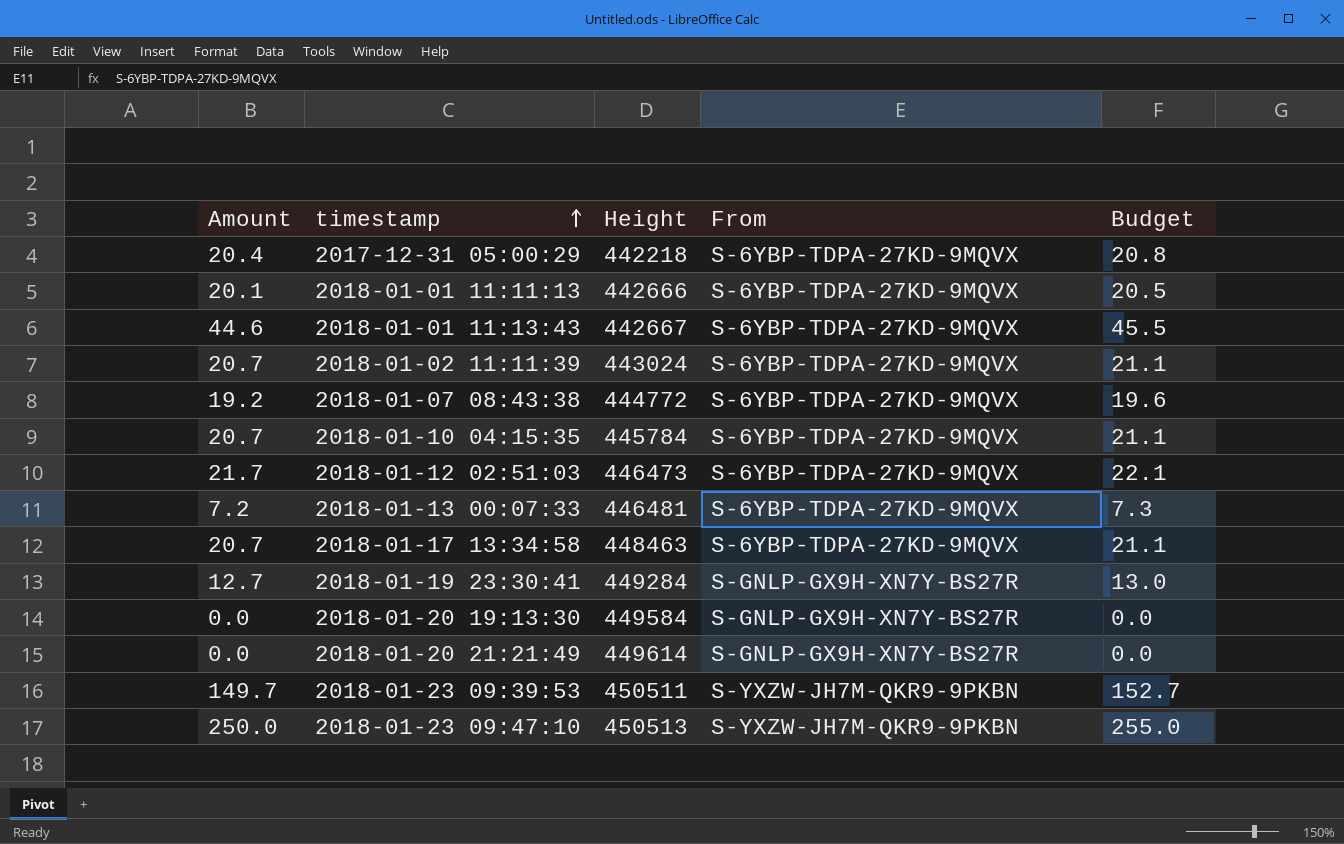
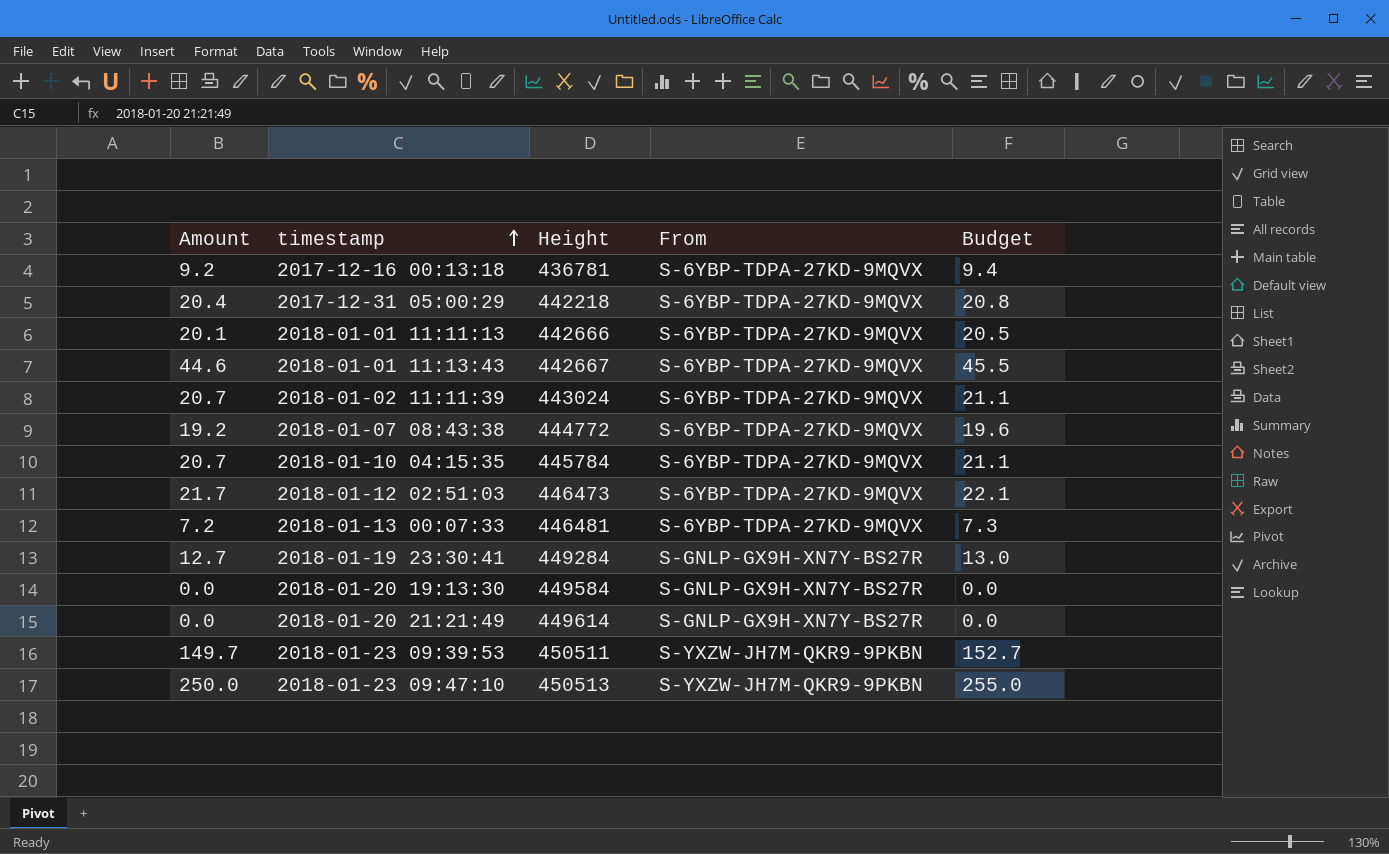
row 2018-01-17 13:34:58: 20.7 | 448463 | S-6YBP-TDPA-27KD-9MQVX | 21.1 -> none
row 2017-12-16 00:13:18: none -> 9.2 | 436781 | S-6YBP-TDPA-27KD-9MQVX | 9.4

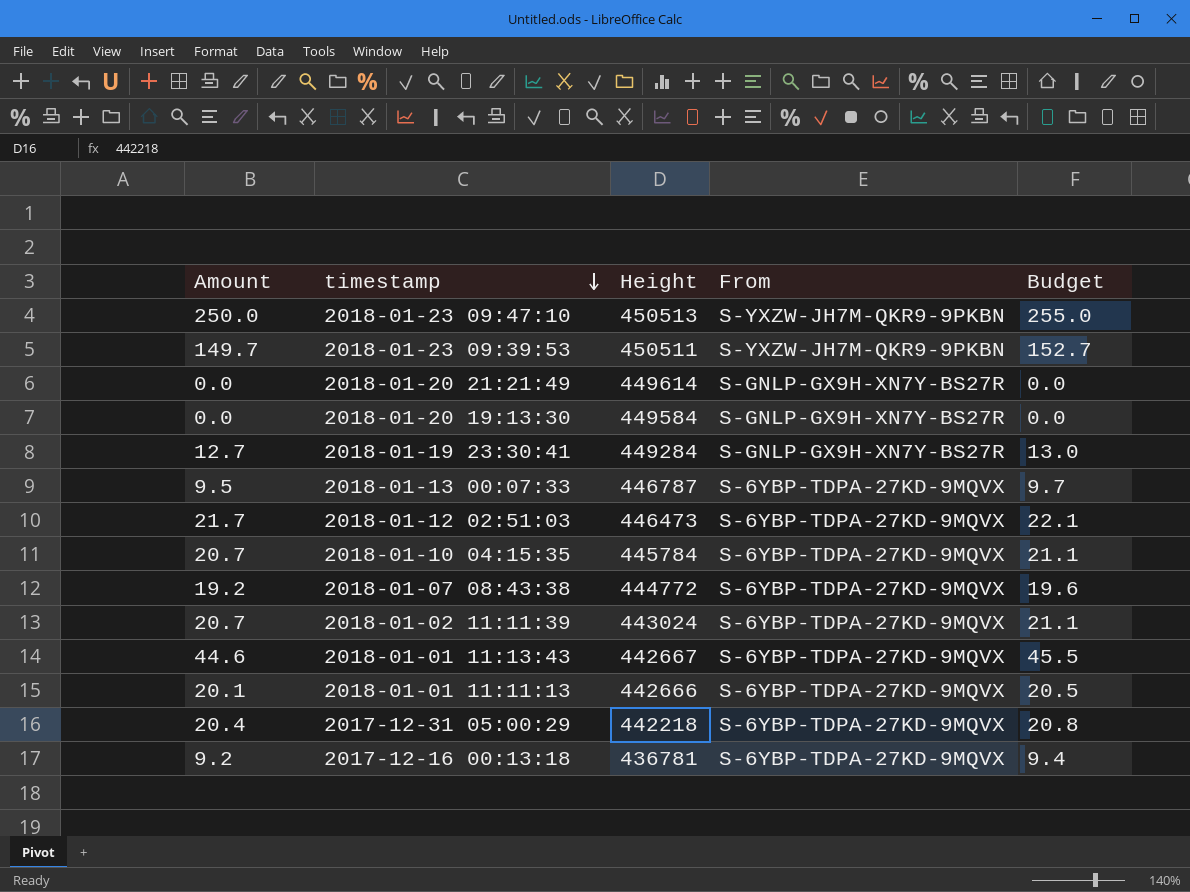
row order: timestamp ascending -> timestamp descending
2018-01-13 00:07:33 | Amount: 7.2 -> 9.5
2018-01-13 00:07:33 | Height: 446481 -> 446787
2018-01-13 00:07:33 | Budget: 7.3 -> 9.7

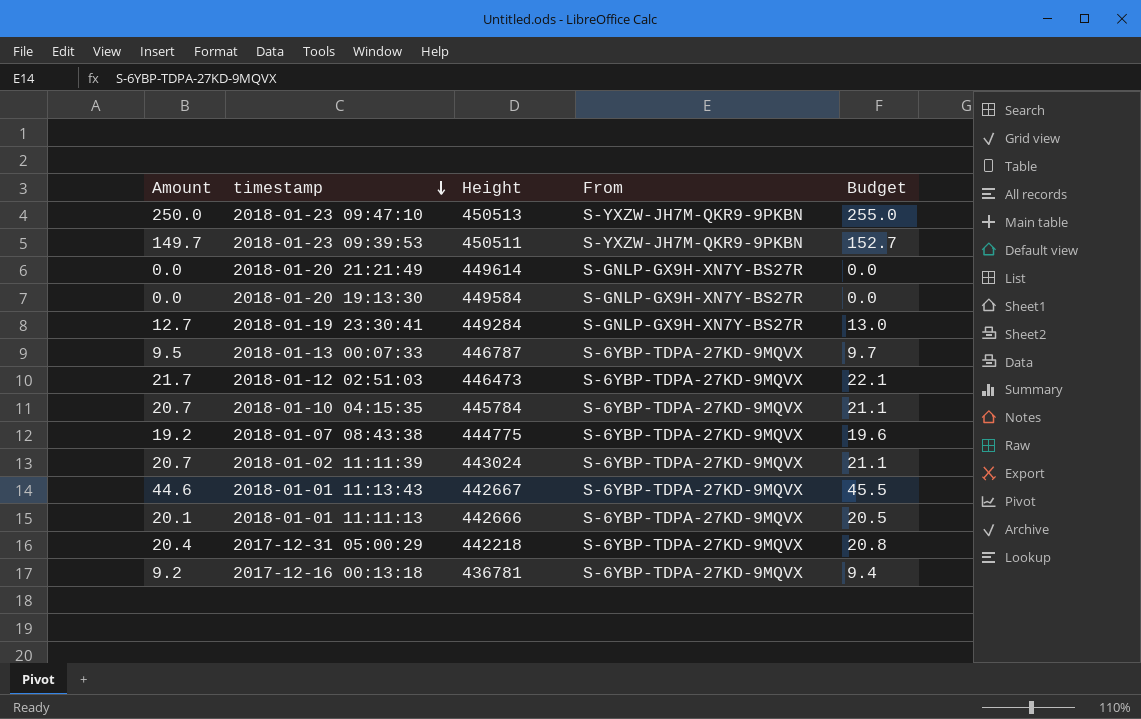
2018-01-07 08:43:38 | Height: 444772 -> 444775

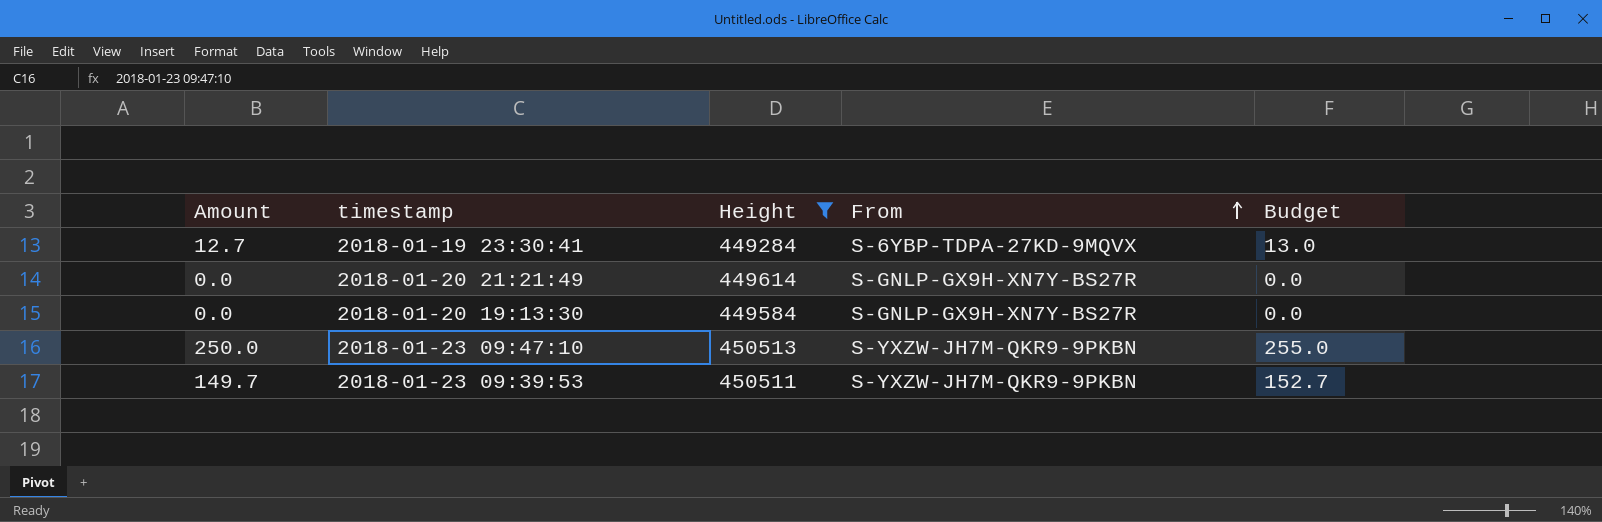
filter: none -> Height >= 449284
row order: timestamp descending -> From ascending
2018-01-19 23:30:41 | From: S-GNLP-GX9H-XN7Y-BS27R -> S-6YBP-TDPA-27KD-9MQVX

